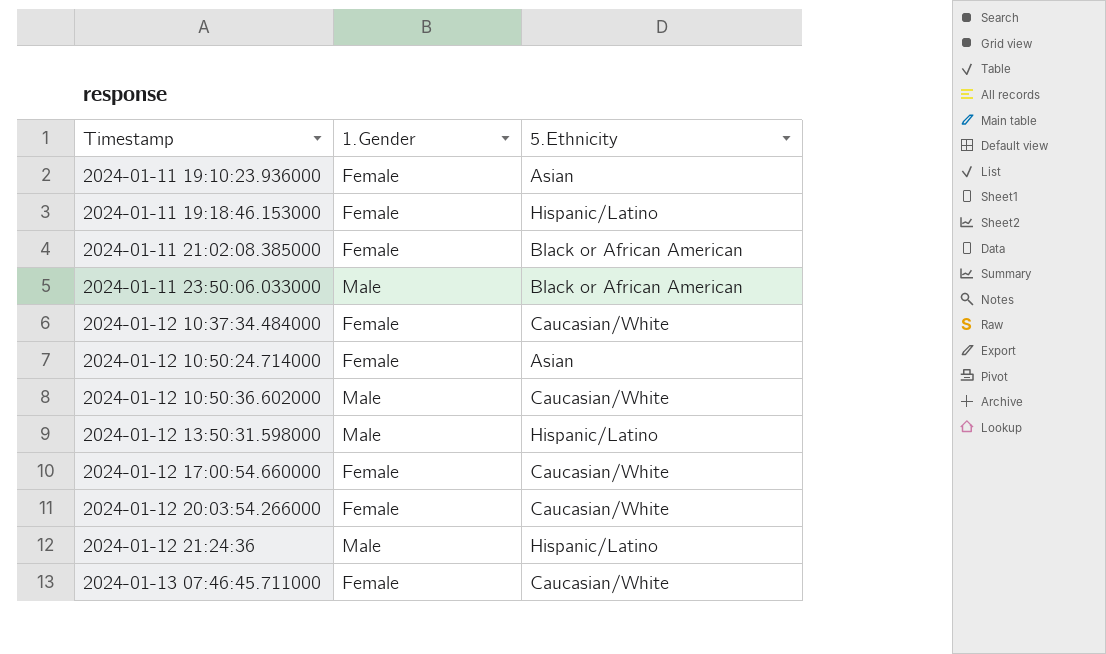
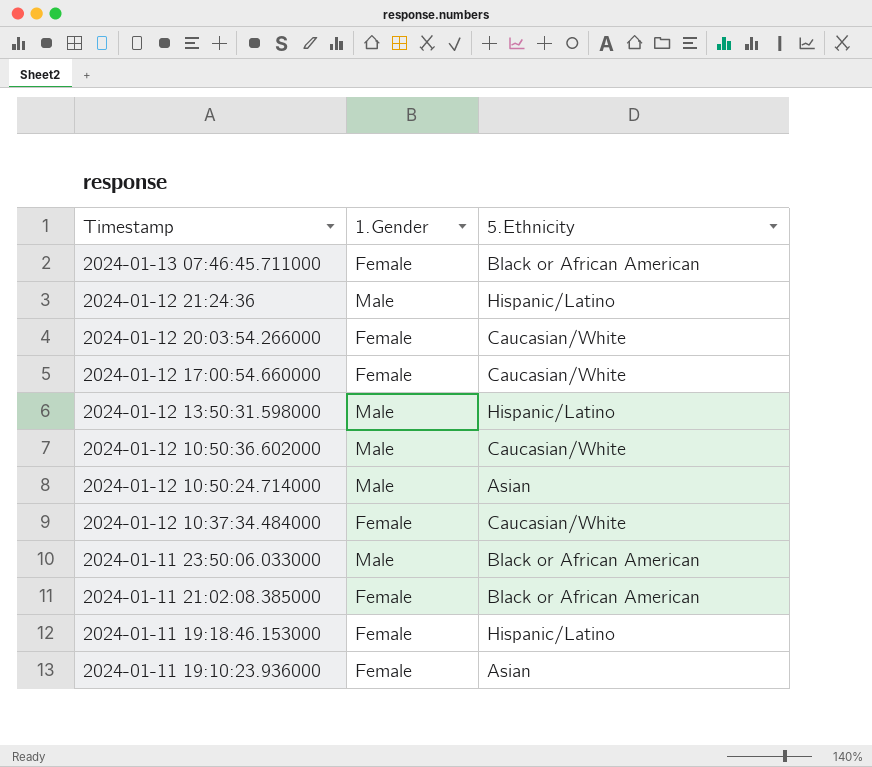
row order: Timestamp ascending -> Timestamp descending
2024-01-13 07:46:45.711000 | 5.Ethnicity: Caucasian/White -> Black or African American
2024-01-12 10:50:24.714000 | 1.Gender: Female -> Male

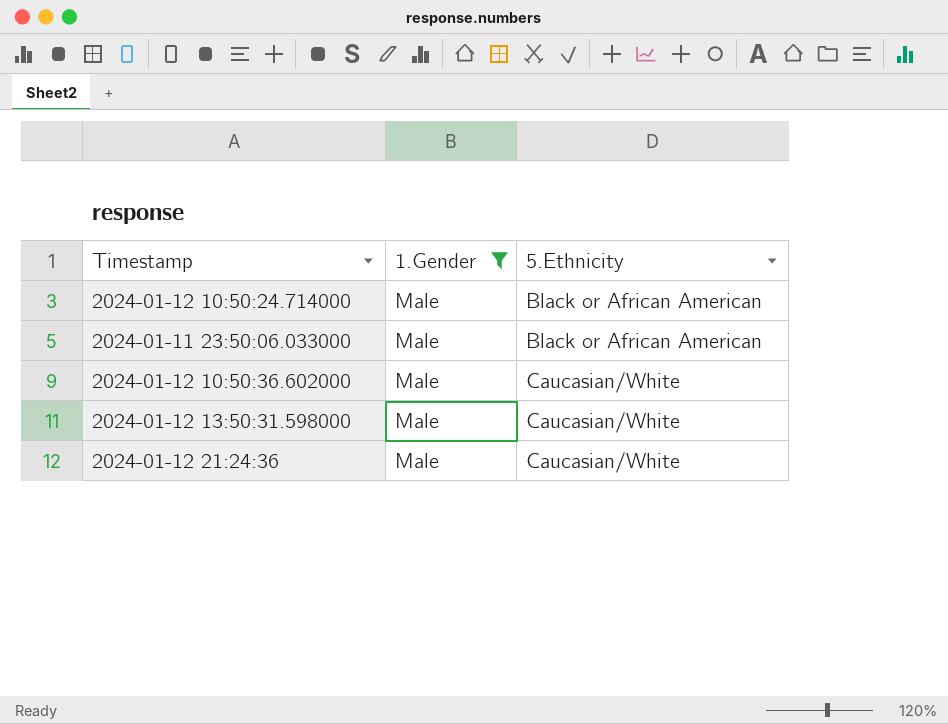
filter: none -> 1.Gender = Male
row order: Timestamp descending -> 5.Ethnicity ascending
2024-01-12 10:50:24.714000 | 5.Ethnicity: Asian -> Black or African American
2024-01-12 13:50:31.598000 | 5.Ethnicity: Hispanic/Latino -> Caucasian/White
2024-01-12 21:24:36 | 5.Ethnicity: Hispanic/Latino -> Caucasian/White

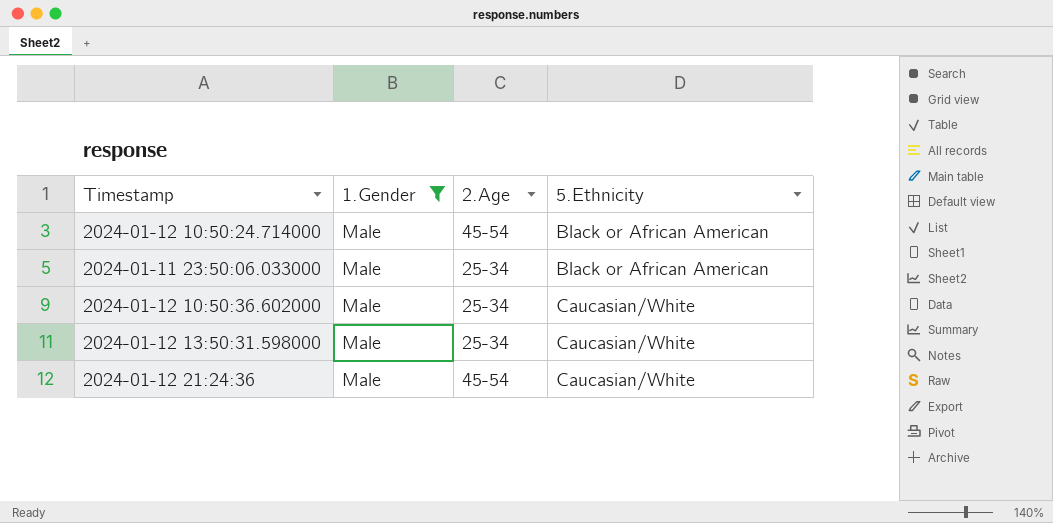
column 2.Age | position: none -> 3

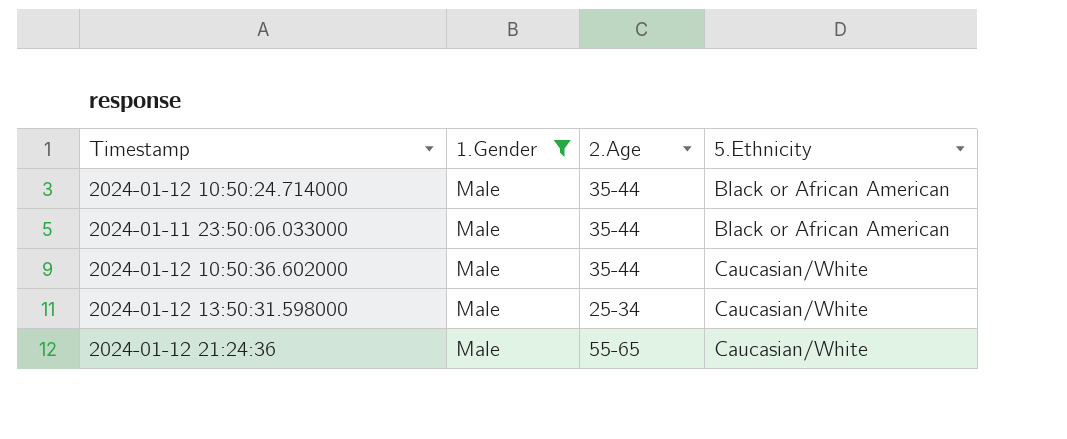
2024-01-12 10:50:24.714000 | 2.Age: 45-54 -> 35-44
2024-01-11 23:50:06.033000 | 2.Age: 25-34 -> 35-44
2024-01-12 10:50:36.602000 | 2.Age: 25-34 -> 35-44
2024-01-12 21:24:36 | 2.Age: 45-54 -> 55-65

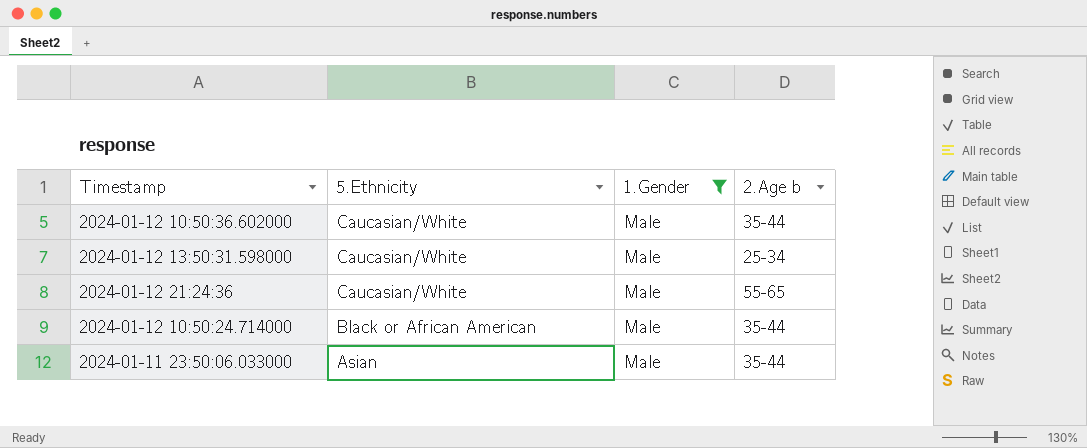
row order: 5.Ethnicity ascending -> 5.Ethnicity descending
column 5.Ethnicity | position: 4 -> 2
column name: 2.Age -> 2.Age b
2024-01-11 23:50:06.033000 | 5.Ethnicity: Black or African American -> Asian

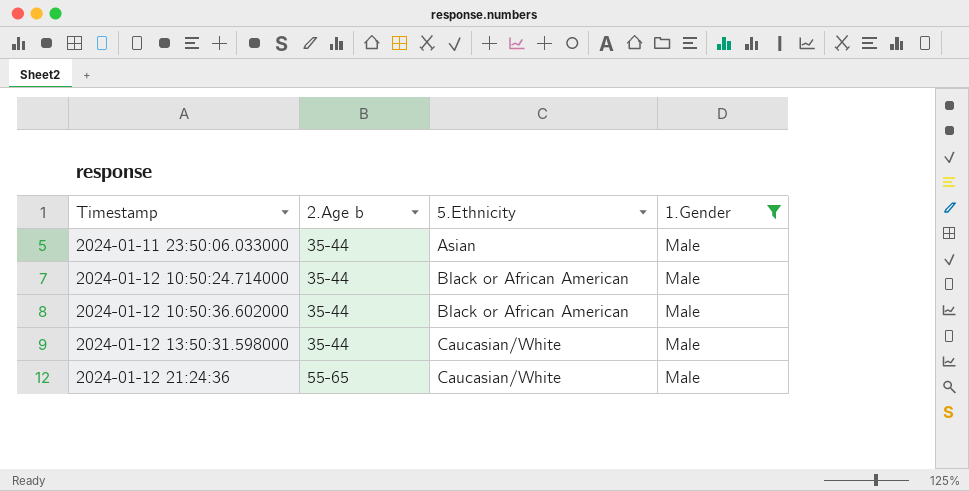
row order: 5.Ethnicity descending -> Timestamp ascending
column 2.Age b | position: 4 -> 2
2024-01-12 10:50:36.602000 | 5.Ethnicity: Caucasian/White -> Black or African American
2024-01-12 13:50:31.598000 | 2.Age b: 25-34 -> 35-44

